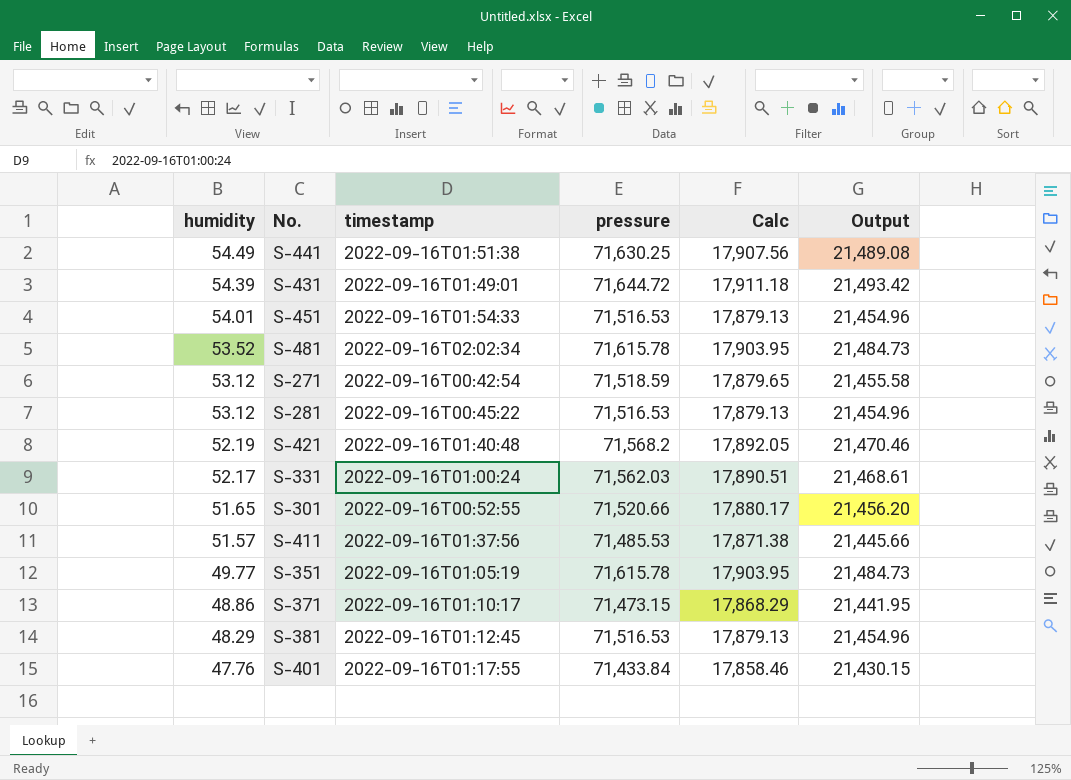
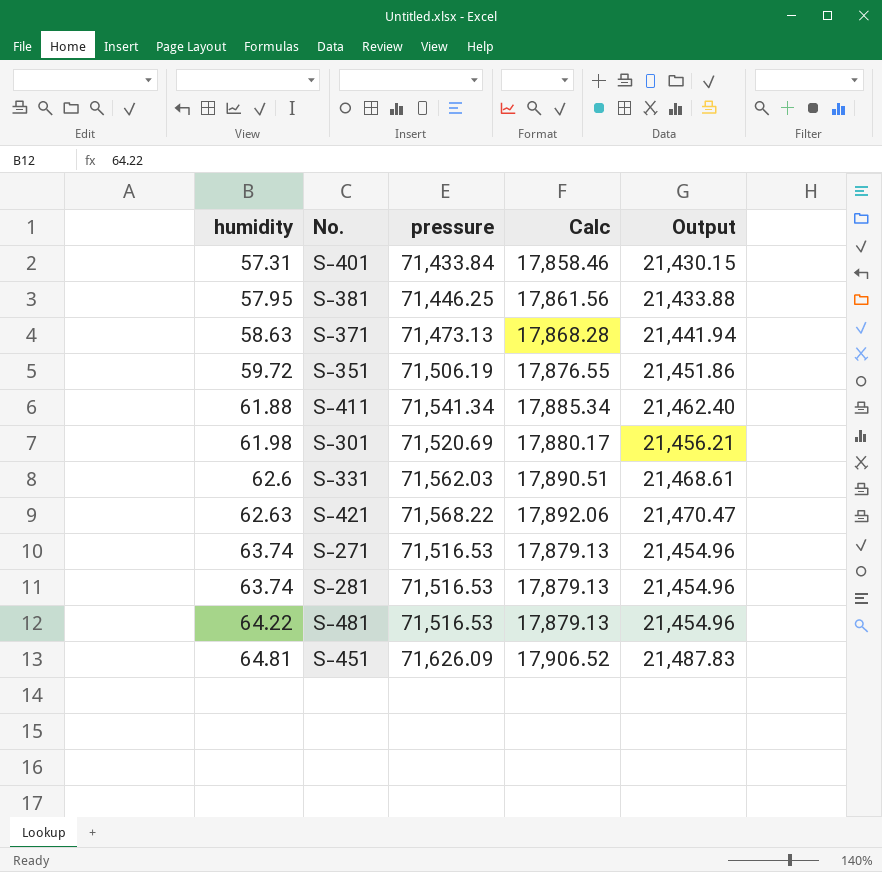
row order: humidity descending -> humidity ascending
column timestamp | position: 3 -> none
row S-441: 54.49 | 2022-09-16T01:51:38 | 71,630.25 | 17,907.56 | 21,489.08 -> none
row S-431: 54.39 | 2022-09-16T01:49:01 | 71,644.72 | 17,911.18 | 21,493.42 -> none
S-401 | humidity: 47.76 -> 57.31
S-381 | humidity: 48.29 -> 57.95
S-381 | pressure: 71,516.53 -> 71,446.25
S-381 | Calc: 17,879.13 -> 17,861.56
S-381 | Output: 21,454.96 -> 21,433.88
S-371 | humidity: 48.86 -> 58.63
S-371 | pressure: 71,473.15 -> 71,473.13
S-371 | Calc: 17,868.29 -> 17,868.28
S-371 | Output: 21,441.95 -> 21,441.94
S-351 | humidity: 49.77 -> 59.72
S-351 | pressure: 71,615.78 -> 71,506.19
S-351 | Calc: 17,903.95 -> 17,876.55
S-351 | Output: 21,484.73 -> 21,451.86
S-411 | humidity: 51.57 -> 61.88
S-411 | pressure: 71,485.53 -> 71,541.34
S-411 | Calc: 17,871.38 -> 17,885.34
S-411 | Output: 21,445.66 -> 21,462.40
S-301 | humidity: 51.65 -> 61.98
S-301 | pressure: 71,520.66 -> 71,520.69
S-301 | Output: 21,456.20 -> 21,456.21
S-331 | humidity: 52.17 -> 62.6
S-421 | humidity: 52.19 -> 62.63
S-421 | pressure: 71,568.2 -> 71,568.22
S-421 | Calc: 17,892.05 -> 17,892.06
S-421 | Output: 21,470.46 -> 21,470.47
S-271 | humidity: 53.12 -> 63.74
S-271 | pressure: 71,518.59 -> 71,516.53
S-271 | Calc: 17,879.65 -> 17,879.13
S-271 | Output: 21,455.58 -> 21,454.96
S-281 | humidity: 53.12 -> 63.74
S-481 | humidity: 53.52 -> 64.22
S-481 | pressure: 71,615.78 -> 71,516.53
S-481 | Calc: 17,903.95 -> 17,879.13
S-481 | Output: 21,484.73 -> 21,454.96
S-451 | humidity: 54.01 -> 64.81
S-451 | pressure: 71,516.53 -> 71,626.09
S-451 | Calc: 17,879.13 -> 17,906.52
S-451 | Output: 21,454.96 -> 21,487.83

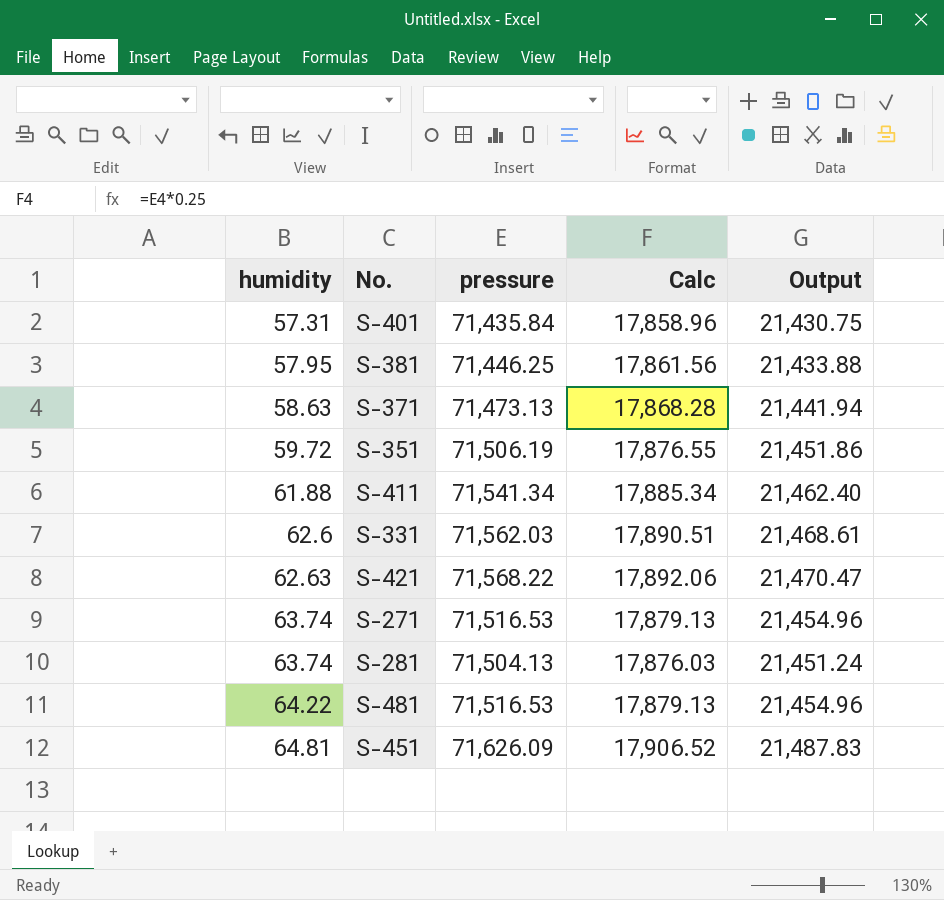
row S-301: 61.98 | 71,520.69 | 17,880.17 | 21,456.21 -> none
S-401 | pressure: 71,433.84 -> 71,435.84
S-401 | Calc: 17,858.46 -> 17,858.96
S-401 | Output: 21,430.15 -> 21,430.75
S-281 | pressure: 71,516.53 -> 71,504.13
S-281 | Calc: 17,879.13 -> 17,876.03
S-281 | Output: 21,454.96 -> 21,451.24

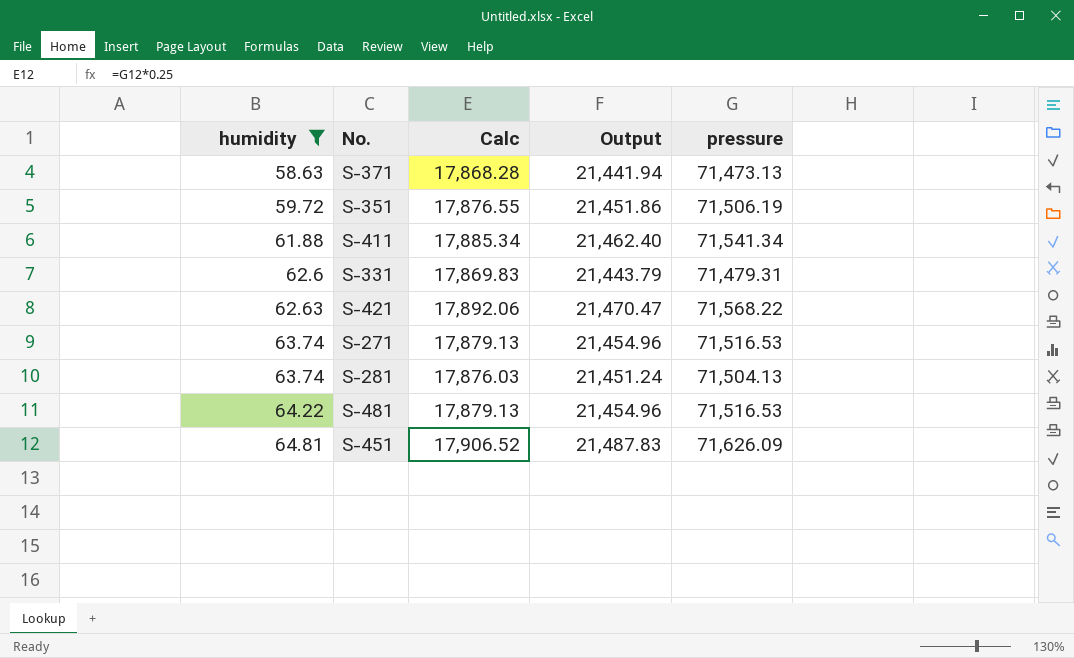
filter: none -> humidity >= 58.63
column pressure | position: 3 -> 5
S-331 | Calc: 17,890.51 -> 17,869.83
S-331 | Output: 21,468.61 -> 21,443.79
S-331 | pressure: 71,562.03 -> 71,479.31

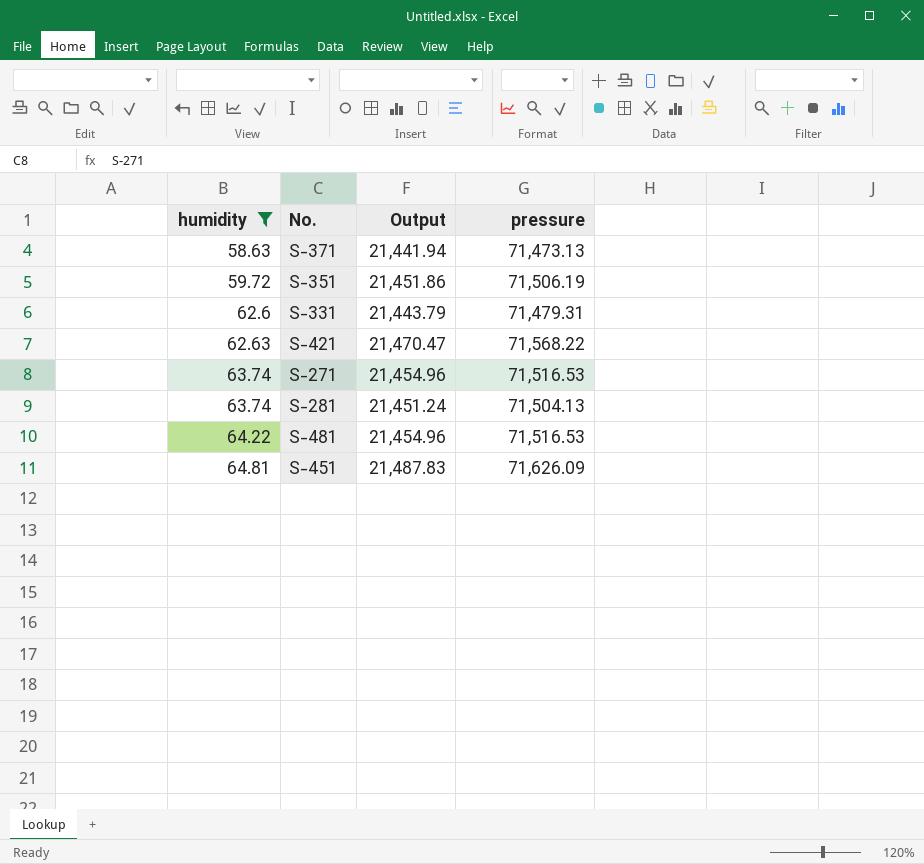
column Calc | formula: [pressure] * 0.25 -> none
row S-411: 61.88 | 17,885.34 | 21,462.40 | 71,541.34 -> none

